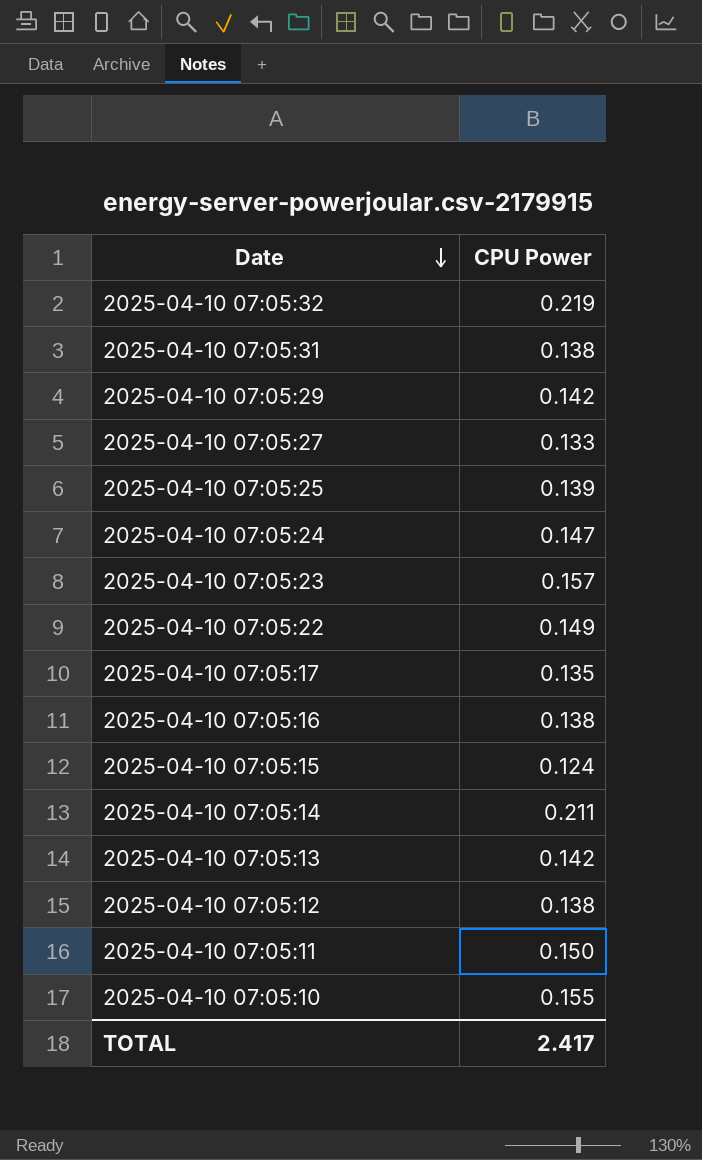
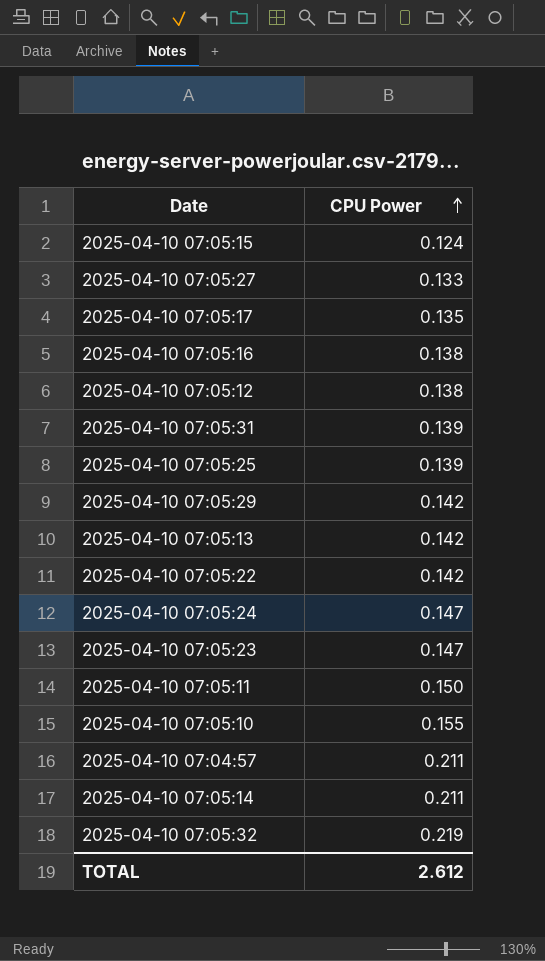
row order: Date descending -> CPU Power ascending
2025-04-10 07:05:31 | CPU Power: 0.138 -> 0.139
2025-04-10 07:05:22 | CPU Power: 0.149 -> 0.142
2025-04-10 07:05:23 | CPU Power: 0.157 -> 0.147
row 2025-04-10 07:04:57: none -> 0.211
TOTAL | CPU Power: 2.417 -> 2.612

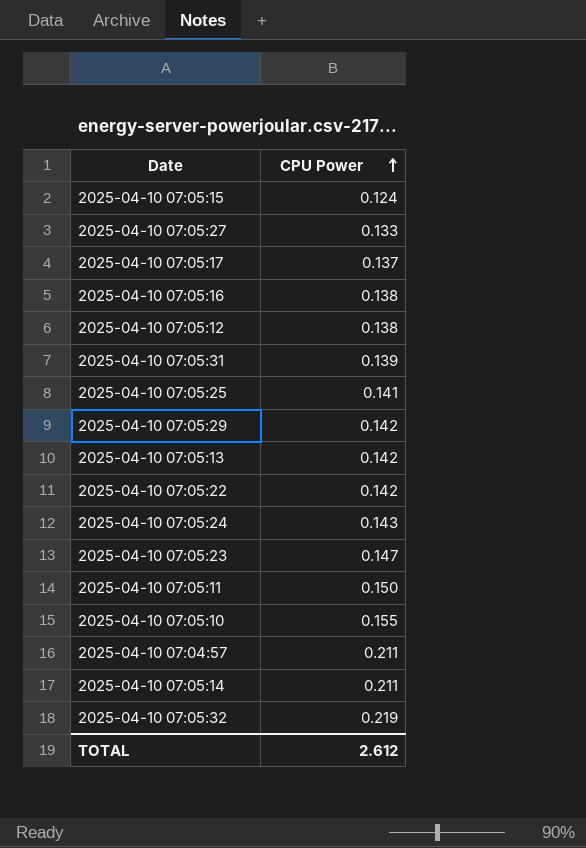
2025-04-10 07:05:17 | CPU Power: 0.135 -> 0.137
2025-04-10 07:05:25 | CPU Power: 0.139 -> 0.141
2025-04-10 07:05:24 | CPU Power: 0.147 -> 0.143

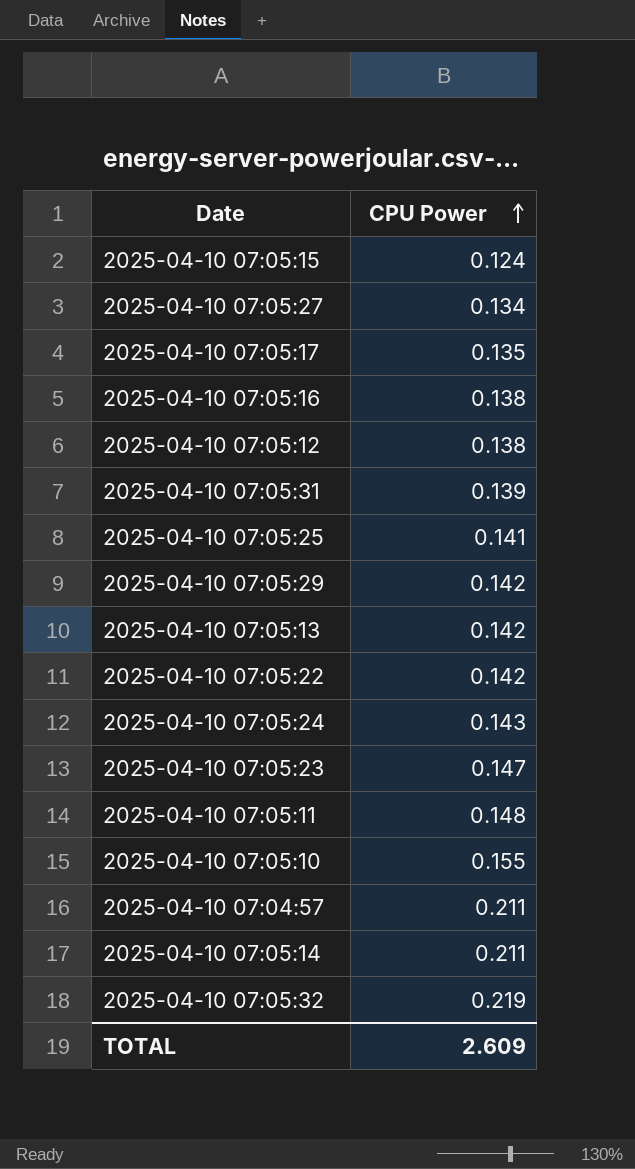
2025-04-10 07:05:27 | CPU Power: 0.133 -> 0.134
2025-04-10 07:05:17 | CPU Power: 0.137 -> 0.135
2025-04-10 07:05:11 | CPU Power: 0.150 -> 0.148
TOTAL | CPU Power: 2.612 -> 2.609

